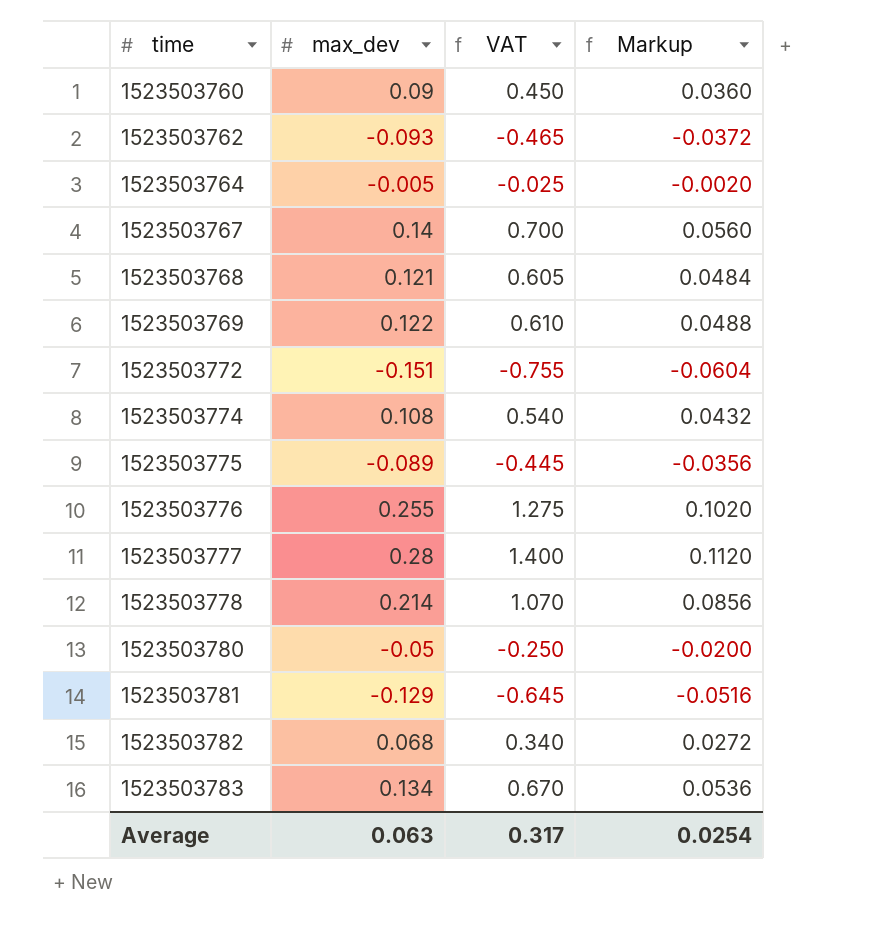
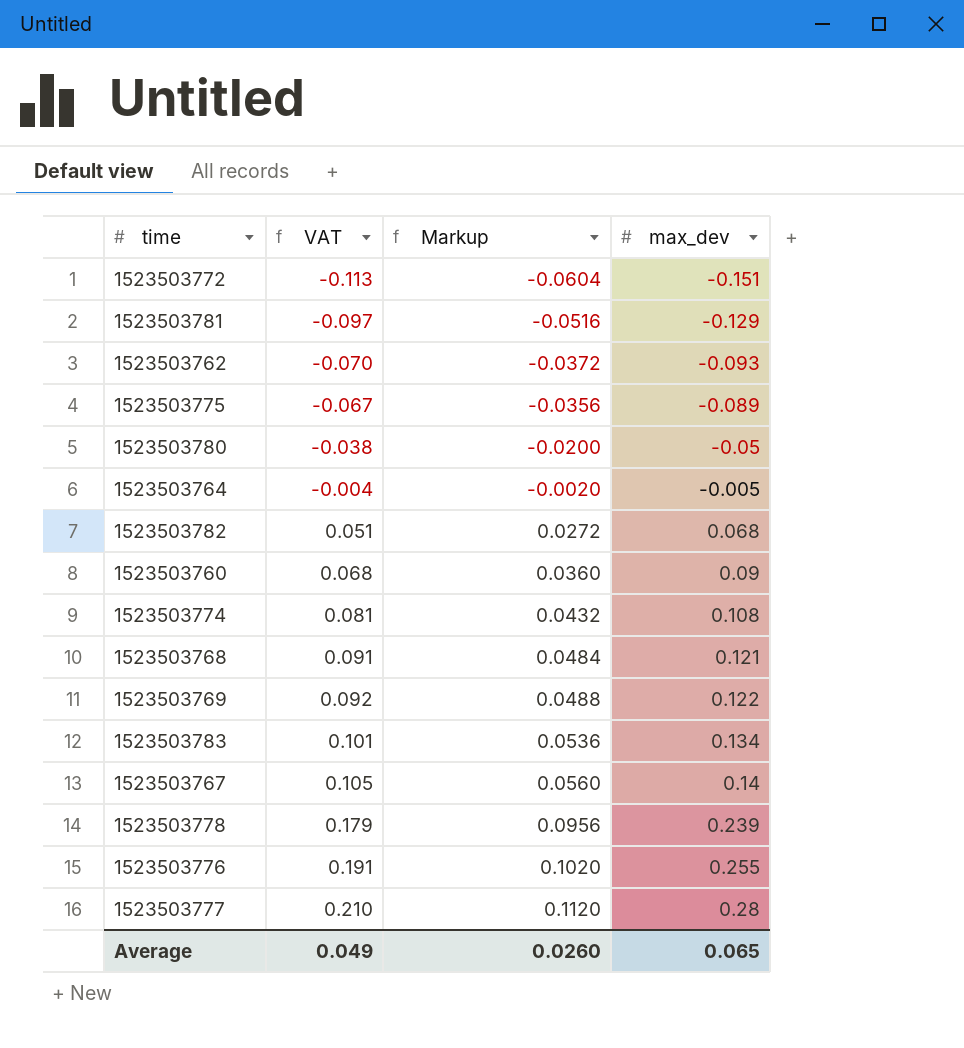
row order: time ascending -> VAT ascending
column VAT | formula: [max_dev] * 5 -> [max_dev] * 0.75
column max_dev | position: 2 -> 4
1523503778 | Markup: 0.0856 -> 0.0956
1523503778 | max_dev: 0.214 -> 0.239
Average | VAT: 0.317 -> 0.049
Average | Markup: 0.0254 -> 0.0260
Average | max_dev: 0.063 -> 0.065

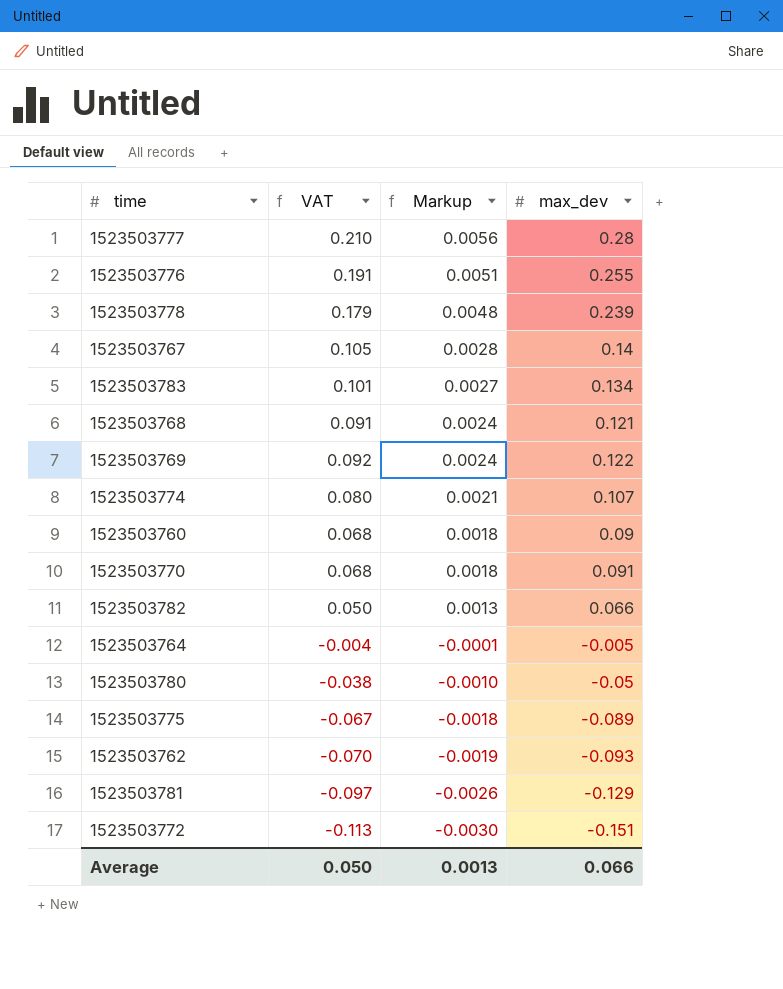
row order: VAT ascending -> Markup descending
column Markup | formula: [max_dev] * 0.4 -> [max_dev] * 0.02
1523503774 | VAT: 0.081 -> 0.080
1523503774 | max_dev: 0.108 -> 0.107
row 1523503770: none -> 0.068 | 0.0018 | 0.091
1523503782 | VAT: 0.051 -> 0.050
1523503782 | max_dev: 0.068 -> 0.066
Average | VAT: 0.049 -> 0.050
Average | Markup: 0.0260 -> 0.0013
Average | max_dev: 0.065 -> 0.066

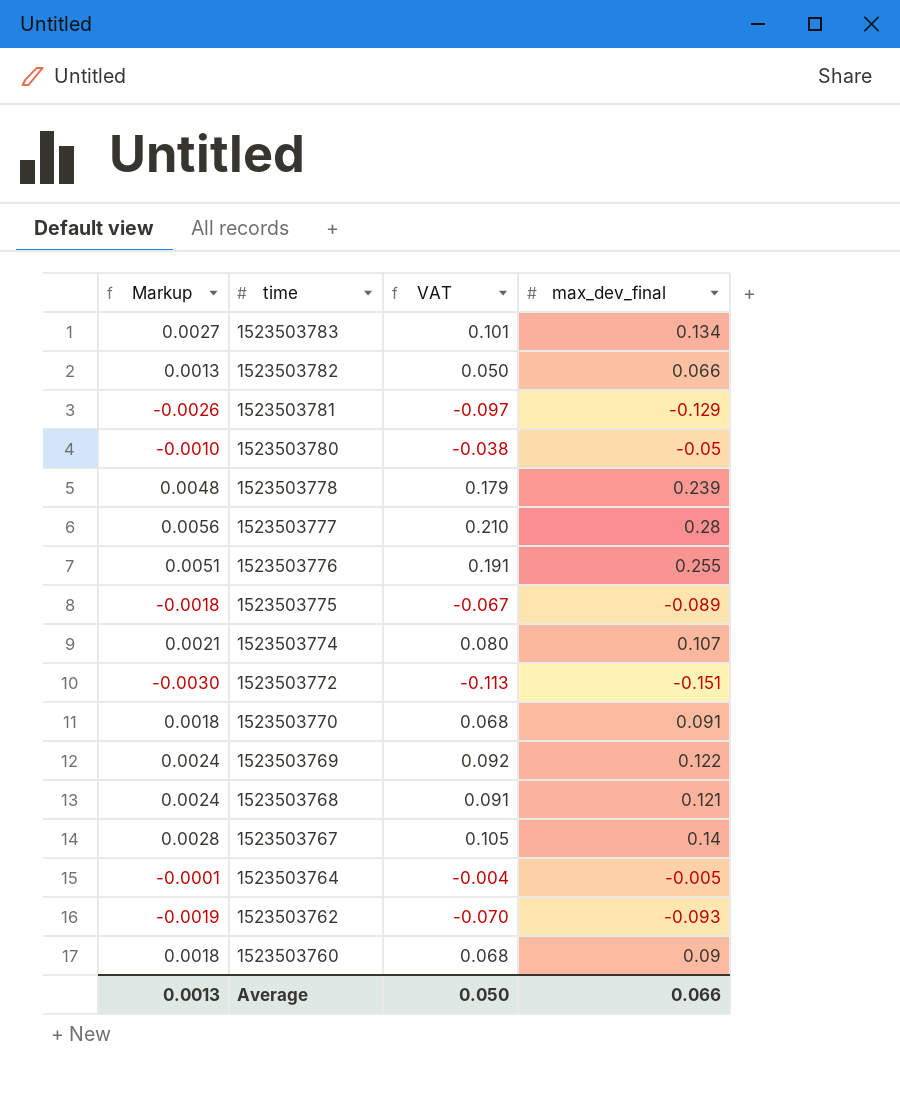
row order: Markup descending -> time descending
column Markup | position: 3 -> 1
column name: max_dev -> max_dev_final

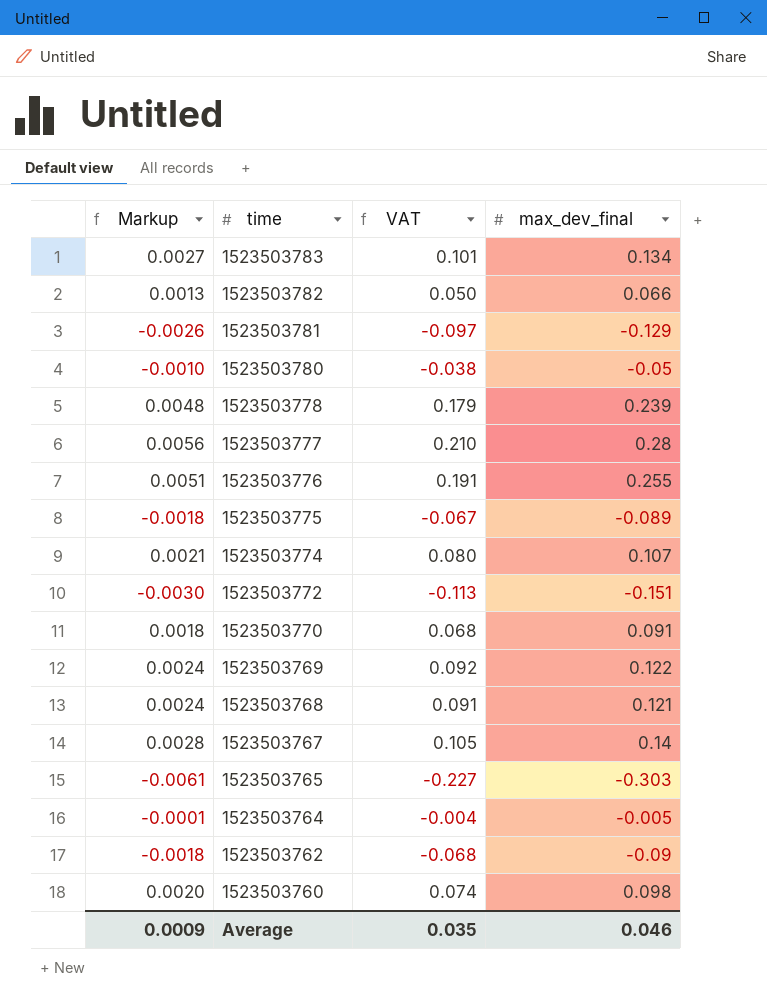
row 1523503765: none -> -0.0061 | -0.227 | -0.303
1523503762 | Markup: -0.0019 -> -0.0018
1523503762 | VAT: -0.070 -> -0.068
1523503762 | max_dev_final: -0.093 -> -0.09
1523503760 | Markup: 0.0018 -> 0.0020
1523503760 | VAT: 0.068 -> 0.074
1523503760 | max_dev_final: 0.09 -> 0.098
Average | Markup: 0.0013 -> 0.0009
Average | VAT: 0.050 -> 0.035
Average | max_dev_final: 0.066 -> 0.046

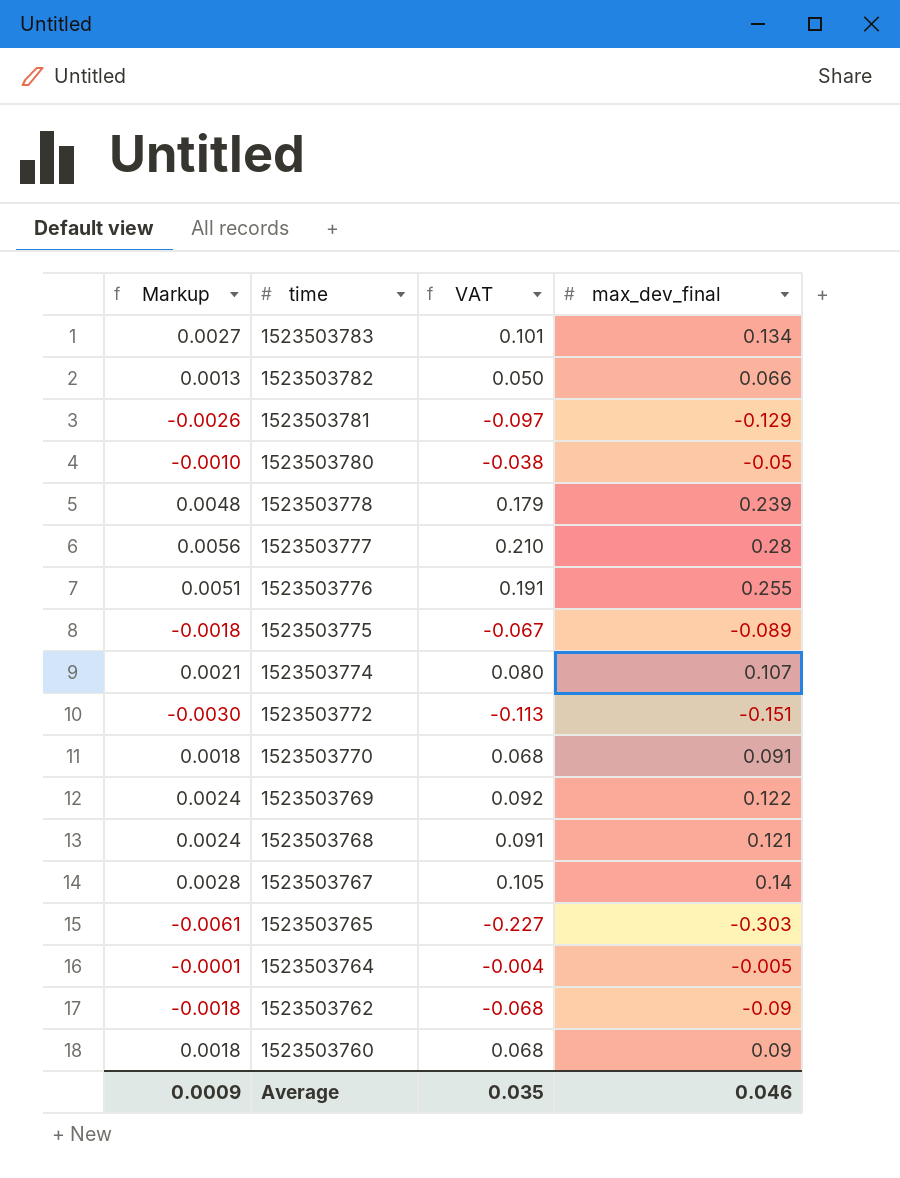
1523503760 | Markup: 0.0020 -> 0.0018
1523503760 | VAT: 0.074 -> 0.068
1523503760 | max_dev_final: 0.098 -> 0.09

